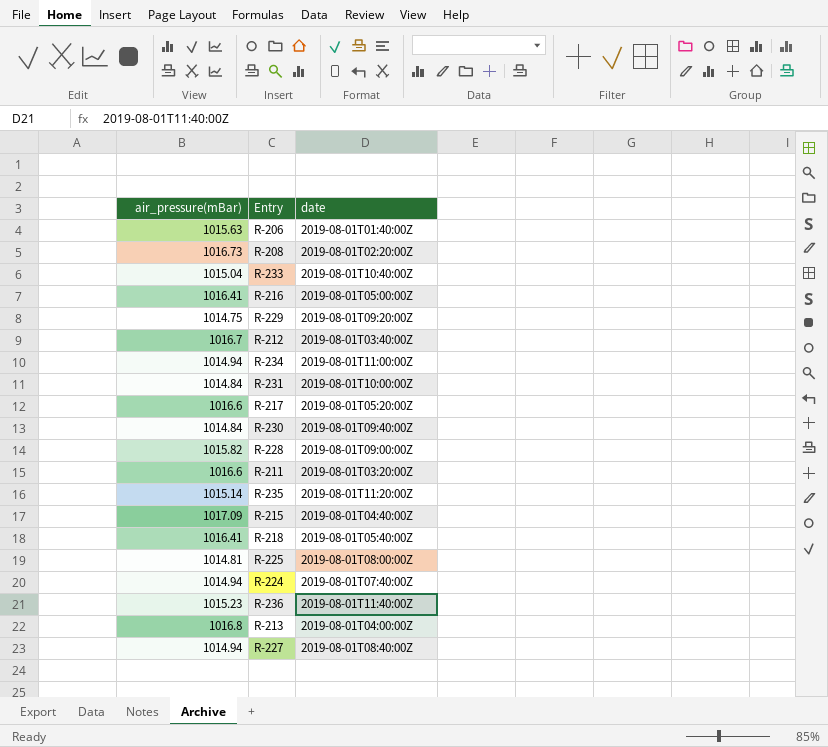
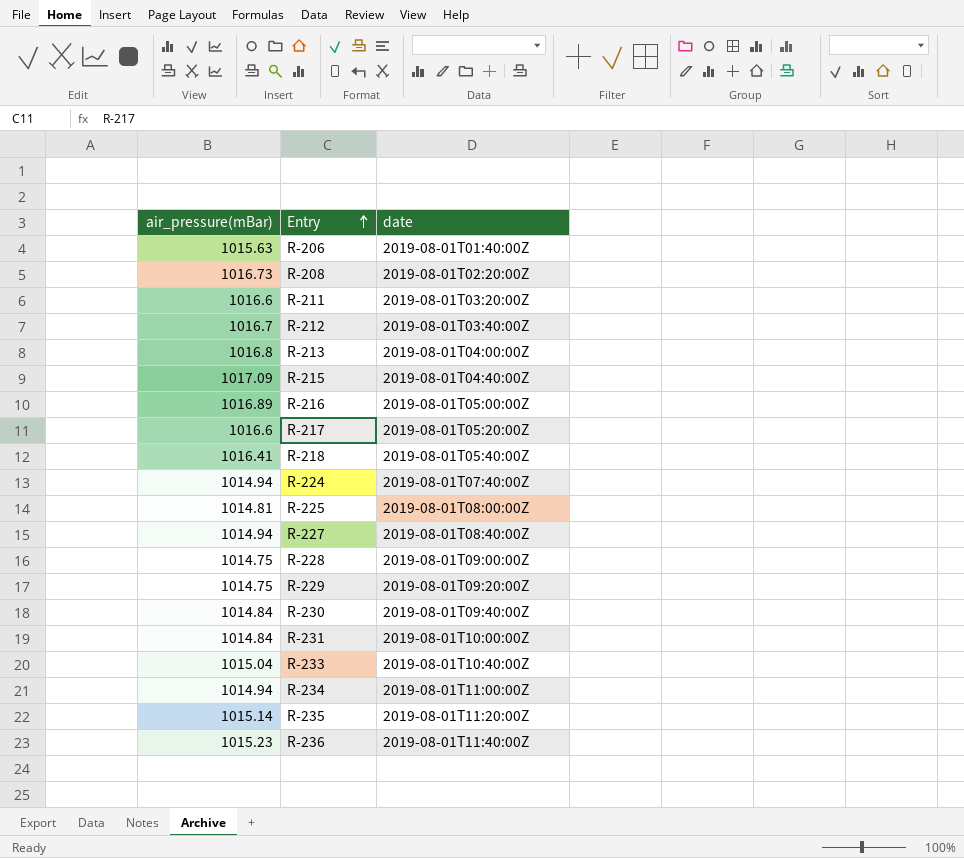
row order: none -> Entry ascending
R-216 | air_pressure(mBar): 1016.41 -> 1016.89
R-228 | air_pressure(mBar): 1015.82 -> 1014.75

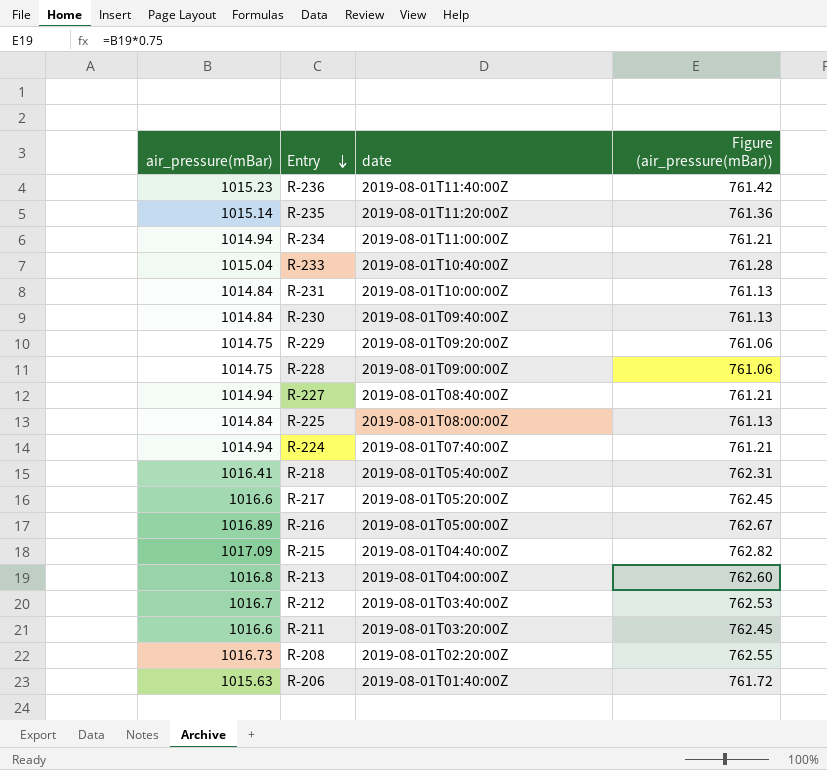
row order: Entry ascending -> Entry descending
column Figure (air_pressure(mBar)) | formula: none -> [air_pressure(mBar)] * 0.75
R-225 | air_pressure(mBar): 1014.81 -> 1014.84

